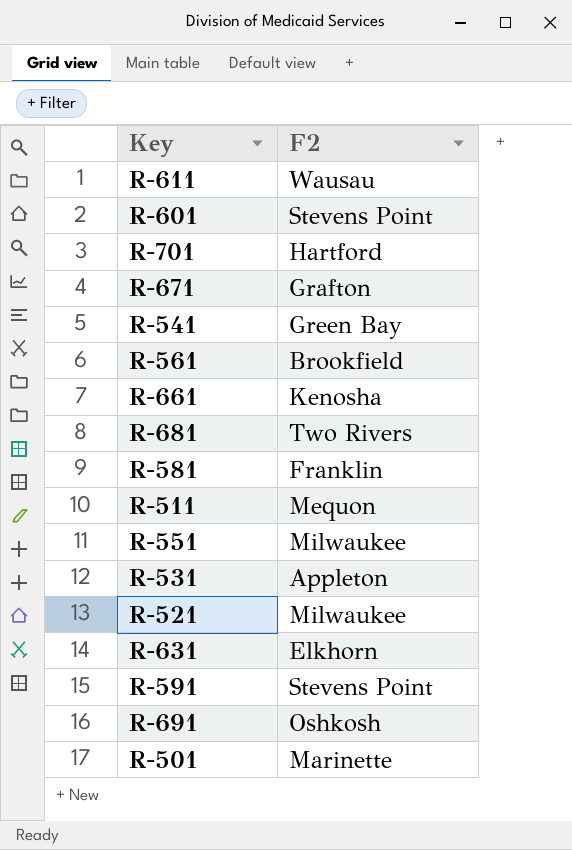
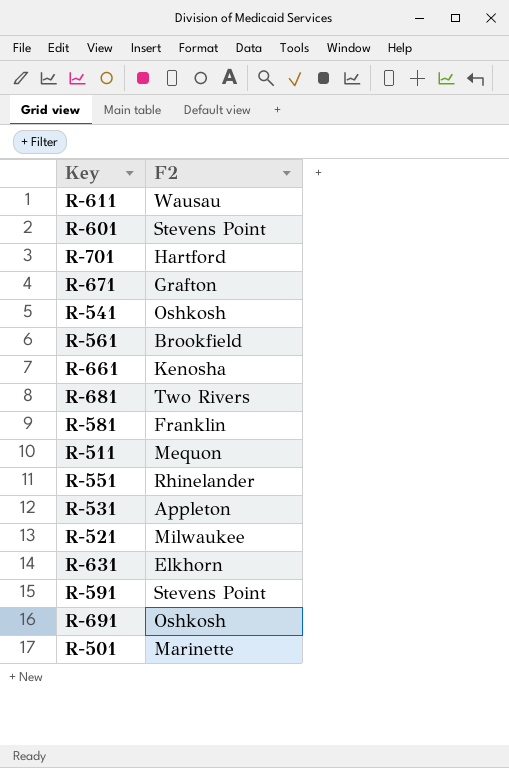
R-541 | F2: Green Bay -> Oshkosh
R-551 | F2: Milwaukee -> Rhinelander

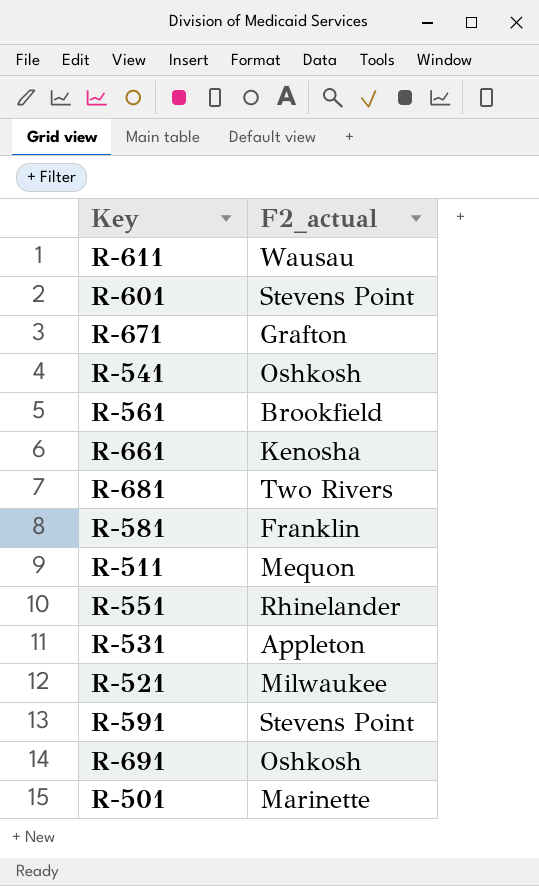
column name: F2 -> F2_actual
row R-701: Hartford -> none
row R-631: Elkhorn -> none

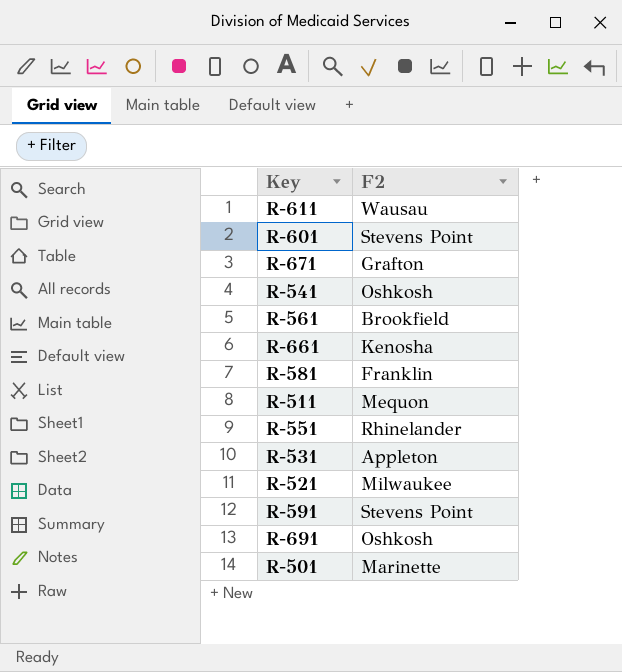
column name: F2_actual -> F2
row R-681: Two Rivers -> none

